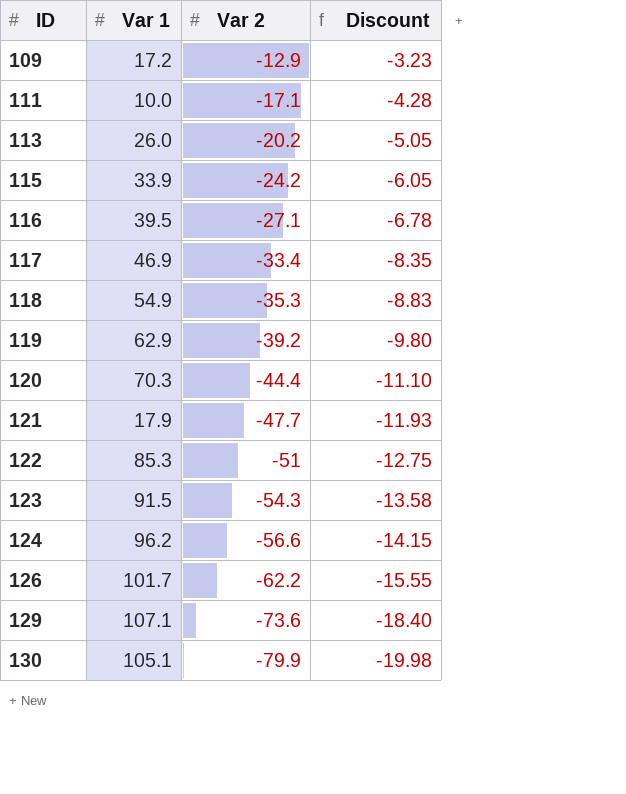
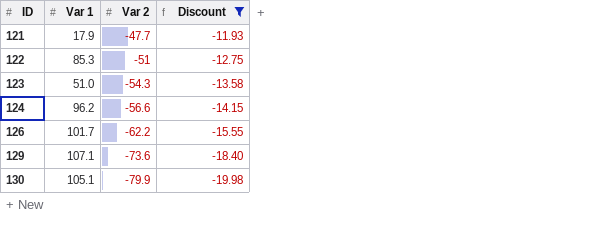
filter: none -> Discount <= -11.93
123 | Var 1: 91.5 -> 51.0

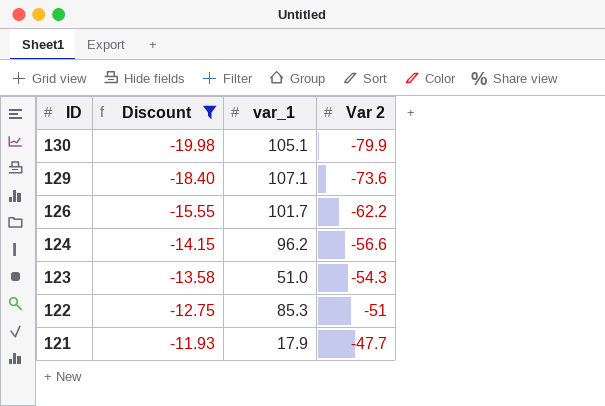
row order: ID ascending -> ID descending
column Discount | position: 4 -> 2
column name: Var 1 -> var_1

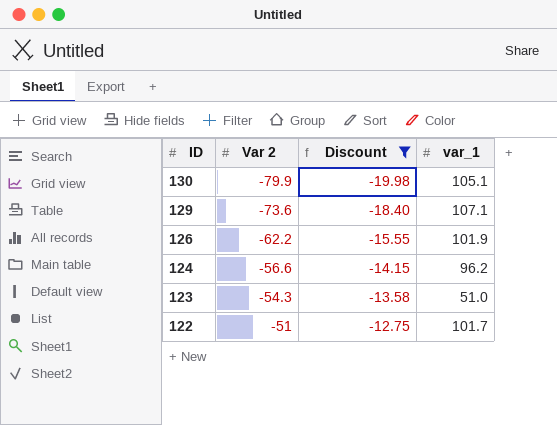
column Var 2 | position: 4 -> 2
row 121: -11.93 | 17.9 | -47.7 -> none
126 | var_1: 101.7 -> 101.9
122 | var_1: 85.3 -> 101.7

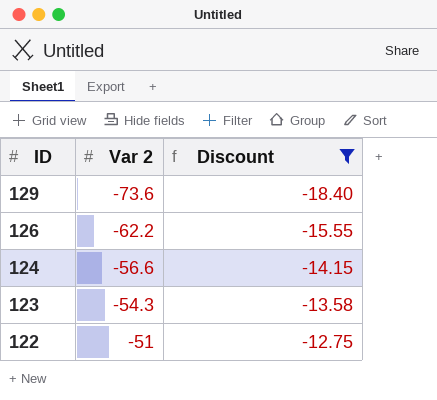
column var_1 | position: 4 -> none
row 130: -79.9 | -19.98 | 105.1 -> none

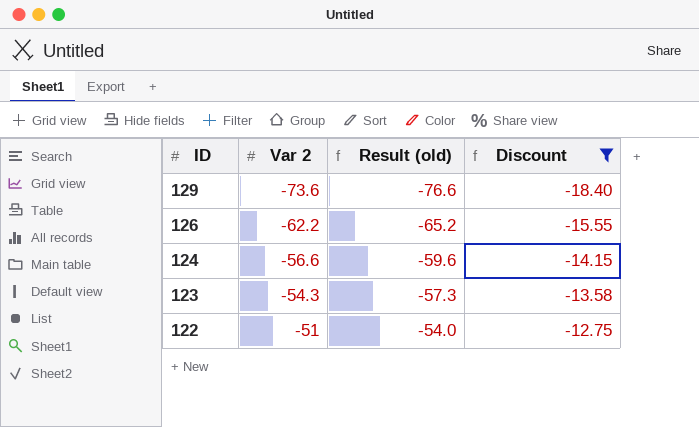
column Result (old) | formula: none -> [Var 2] - 3

